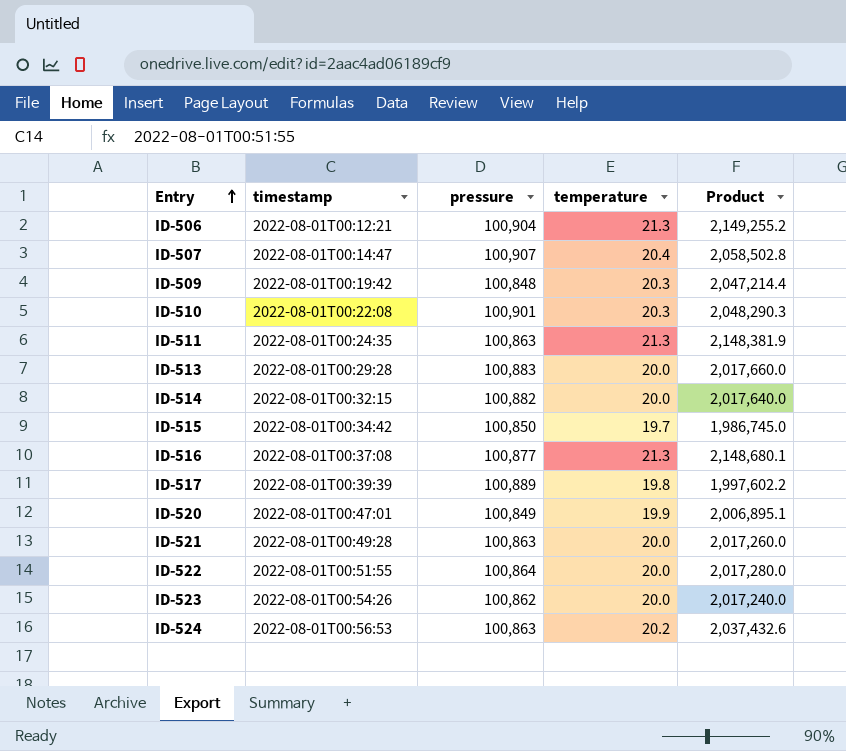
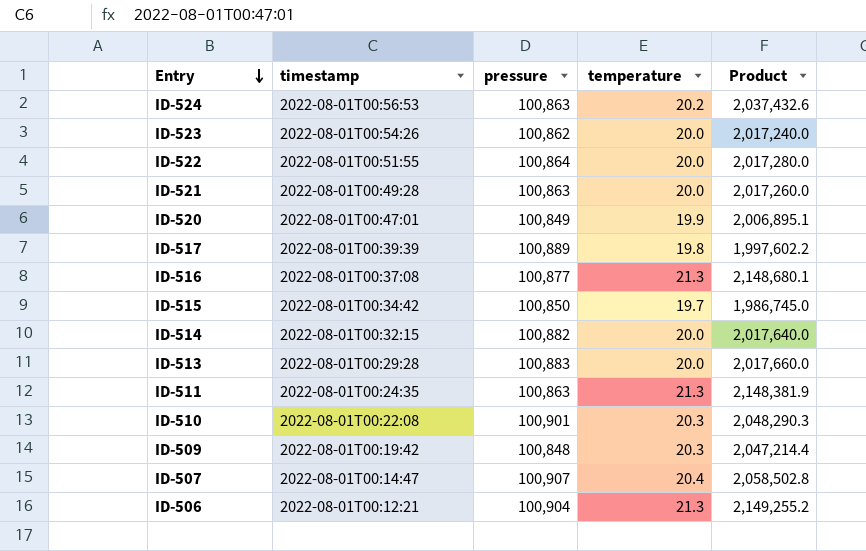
row order: Entry ascending -> Entry descending

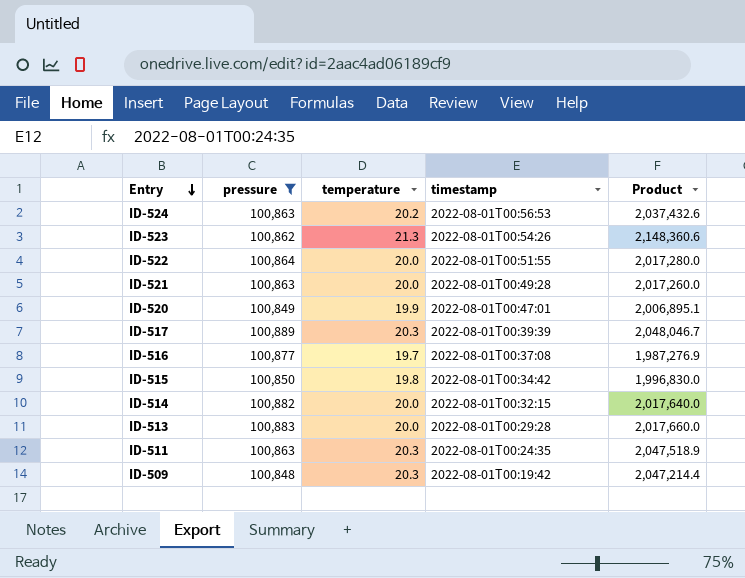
filter: none -> pressure <= 100,889
column timestamp | position: 2 -> 4
ID-523 | temperature: 20.0 -> 21.3
ID-523 | Product: 2,017,240.0 -> 2,148,360.6
ID-517 | temperature: 19.8 -> 20.3
ID-517 | Product: 1,997,602.2 -> 2,048,046.7
ID-516 | temperature: 21.3 -> 19.7
ID-516 | Product: 2,148,680.1 -> 1,987,276.9
ID-515 | temperature: 19.7 -> 19.8
ID-515 | Product: 1,986,745.0 -> 1,996,830.0
ID-511 | temperature: 21.3 -> 20.3
ID-511 | Product: 2,148,381.9 -> 2,047,518.9

